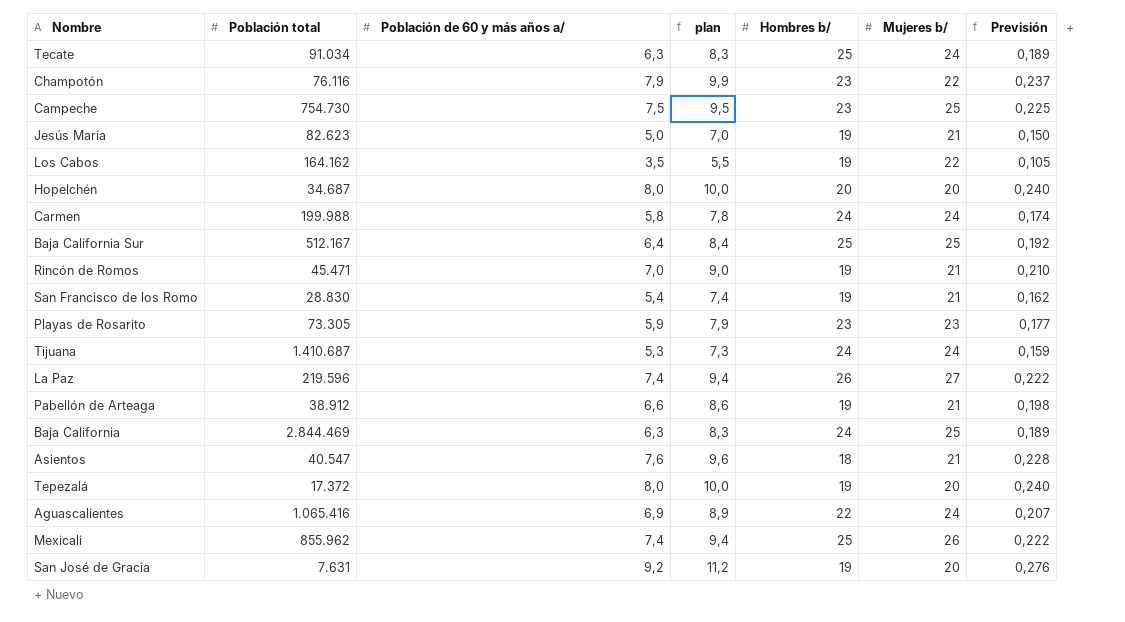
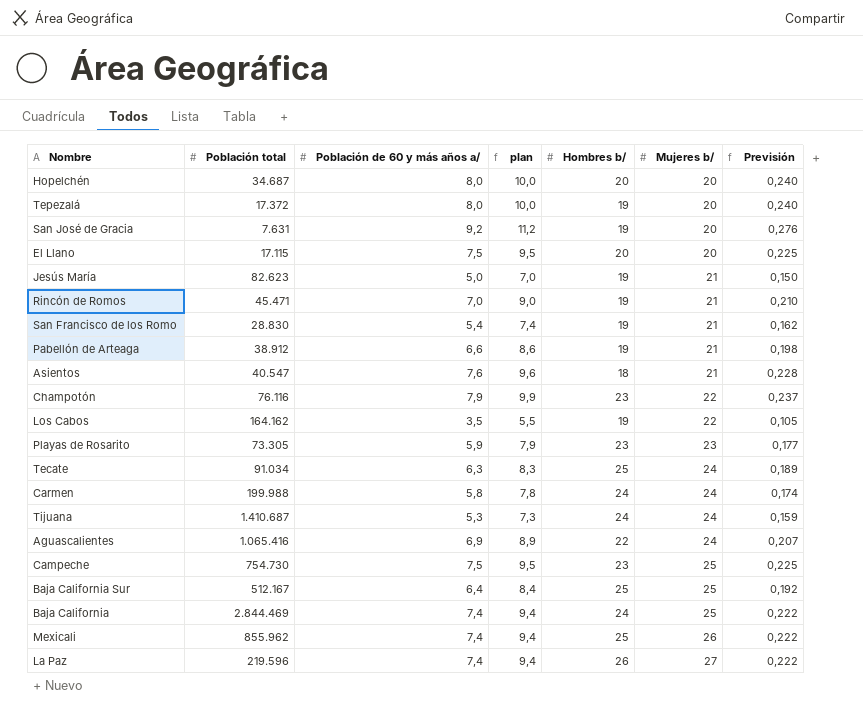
row order: none -> Mujeres b/ ascending
row El Llano: none -> 17.115 | 7,5 | 9,5 | 20 | 20 | 0,225
Baja California | Población de 60 y más años a/: 6,3 -> 7,4
Baja California | plan: 8,3 -> 9,4
Baja California | Previsión: 0,189 -> 0,222

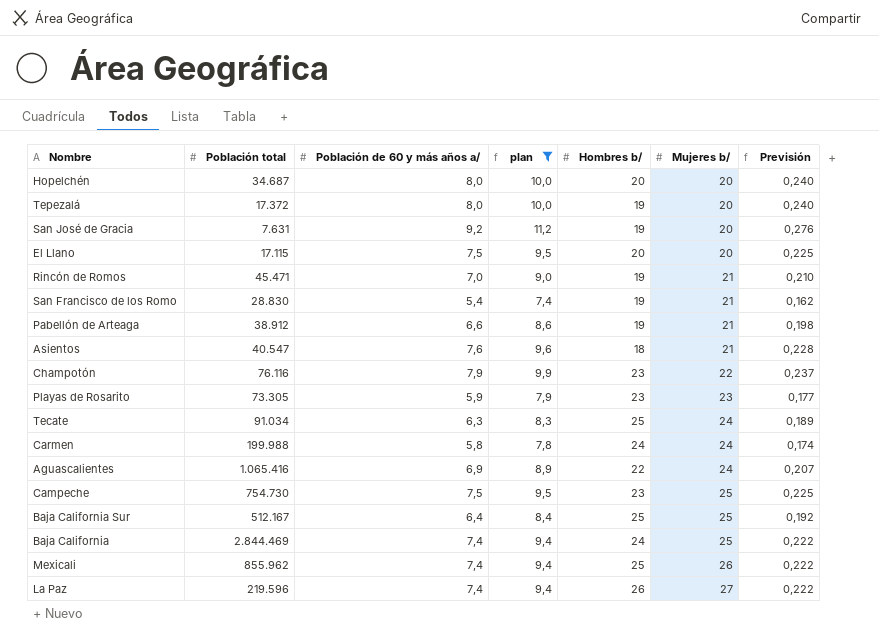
filter: none -> plan >= 7,4

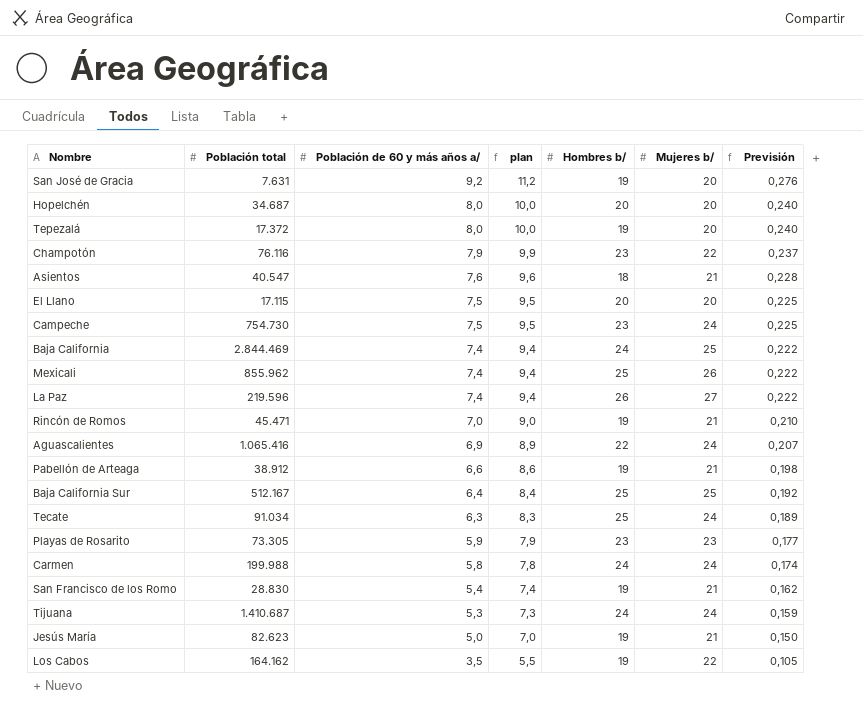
filter: plan >= 7,4 -> none
row order: Mujeres b/ ascending -> Población de 60 y más años a/ descending
Campeche | Mujeres b/: 25 -> 24

